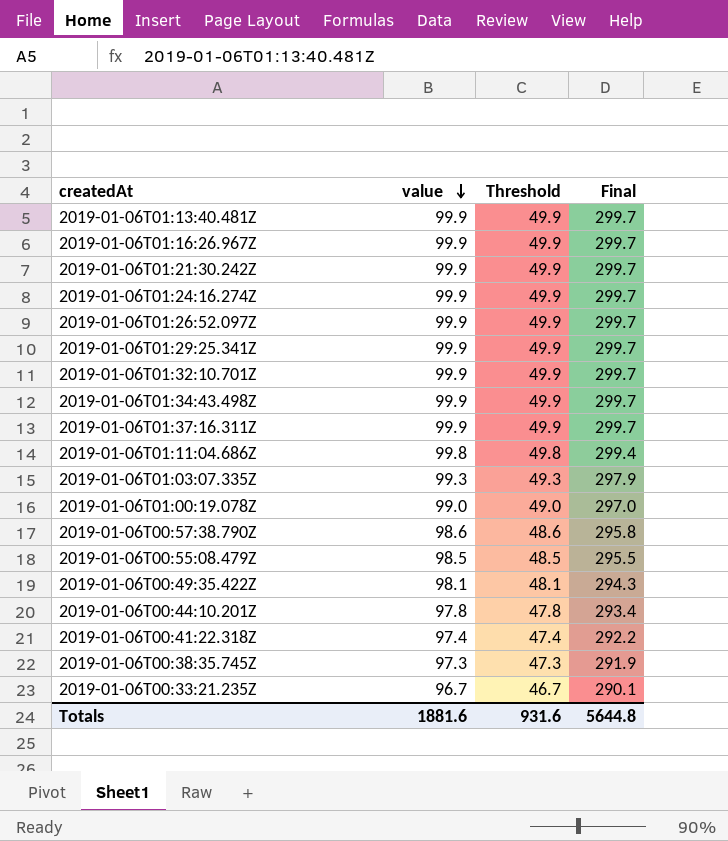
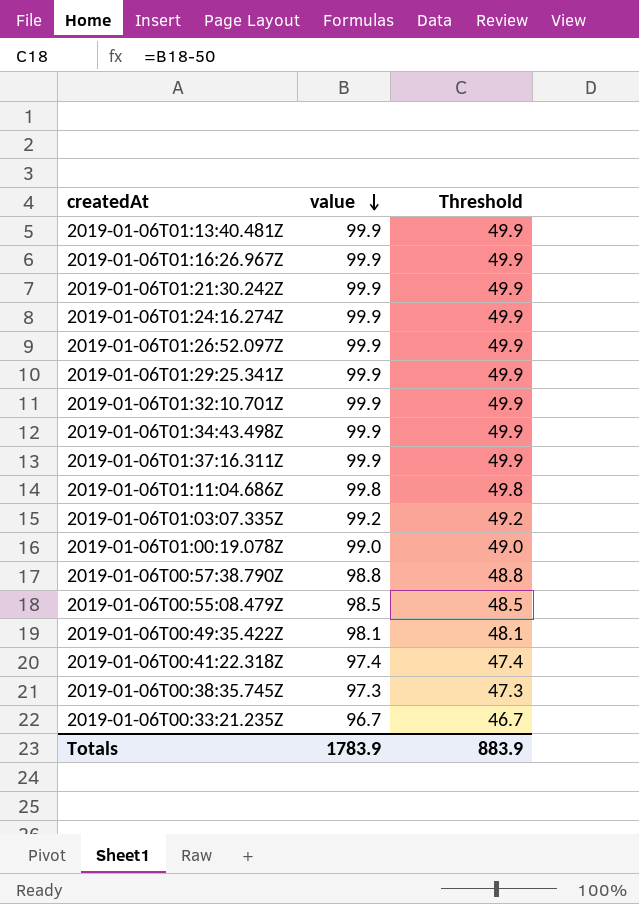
column Final | formula: [value] * 3 -> none
row 2019-01-06T00:44:10.201Z: 97.8 | 47.8 | 293.4 -> none
2019-01-06T01:03:07.335Z | value: 99.3 -> 99.2
2019-01-06T01:03:07.335Z | Threshold: 49.3 -> 49.2
2019-01-06T00:57:38.790Z | value: 98.6 -> 98.8
2019-01-06T00:57:38.790Z | Threshold: 48.6 -> 48.8
Totals | value: 1881.6 -> 1783.9
Totals | Threshold: 931.6 -> 883.9

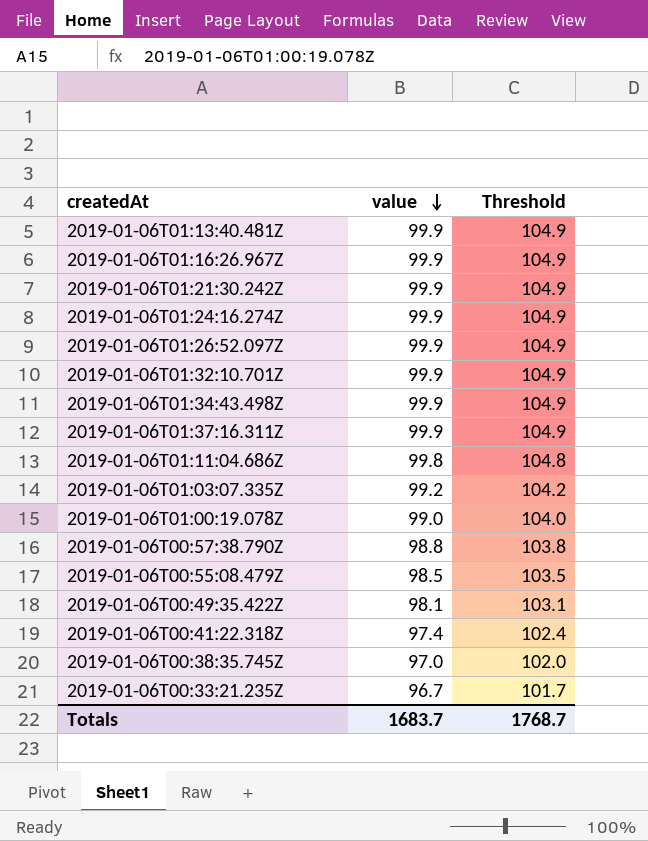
column Threshold | formula: [value] - 50 -> [value] + 5
row 2019-01-06T01:29:25.341Z: 99.9 | 49.9 -> none
2019-01-06T00:38:35.745Z | value: 97.3 -> 97.0
Totals | value: 1783.9 -> 1683.7
Totals | Threshold: 883.9 -> 1768.7

